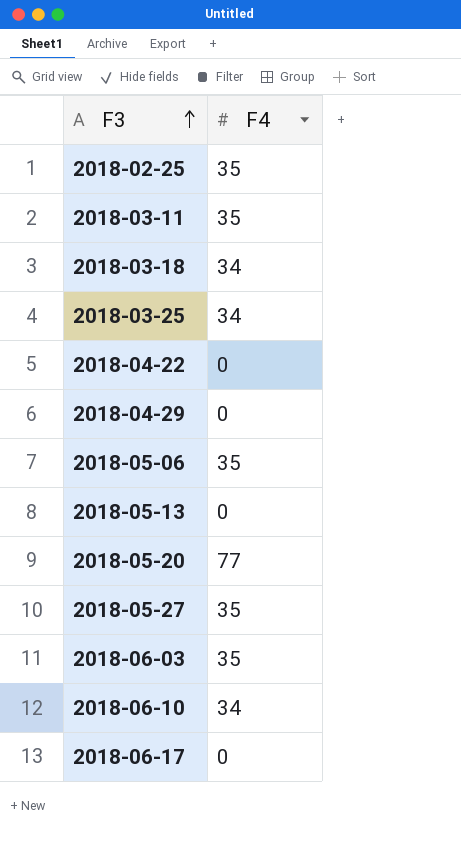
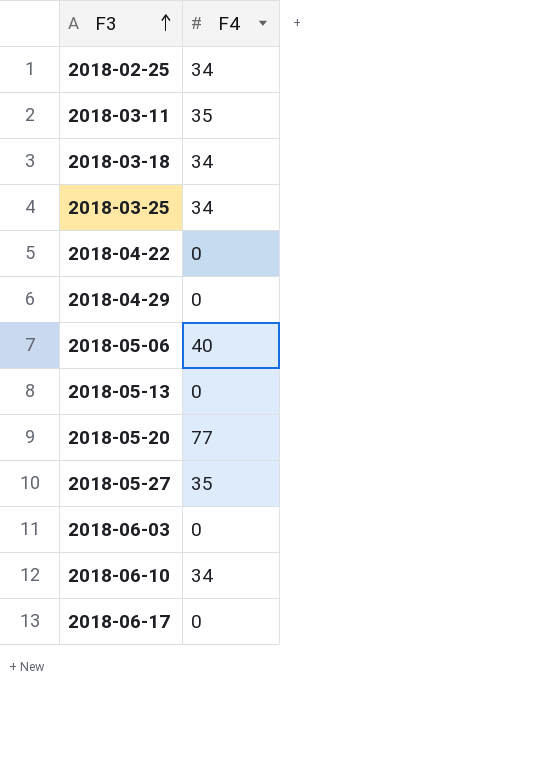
2018-02-25 | F4: 35 -> 34
2018-05-06 | F4: 35 -> 40
2018-06-03 | F4: 35 -> 0

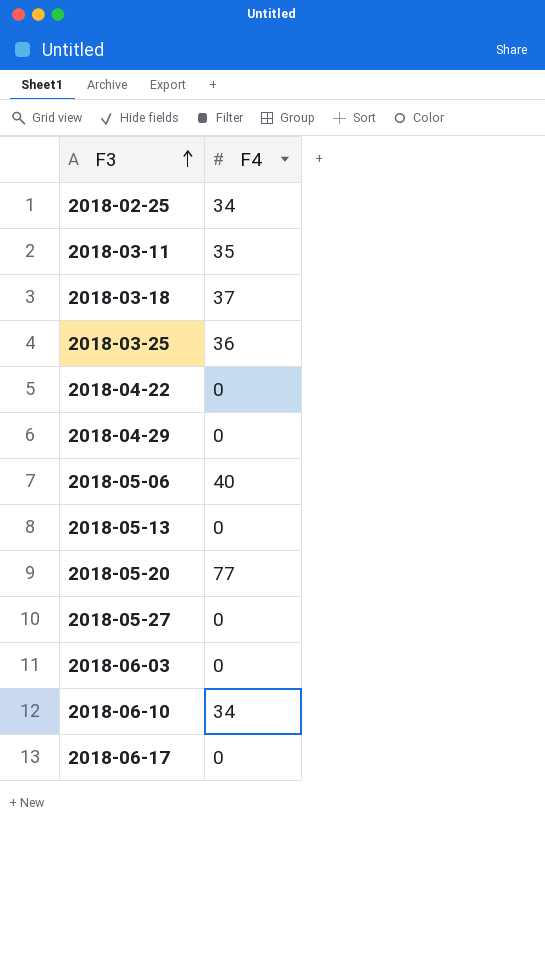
2018-03-18 | F4: 34 -> 37
2018-03-25 | F4: 34 -> 36
2018-05-27 | F4: 35 -> 0

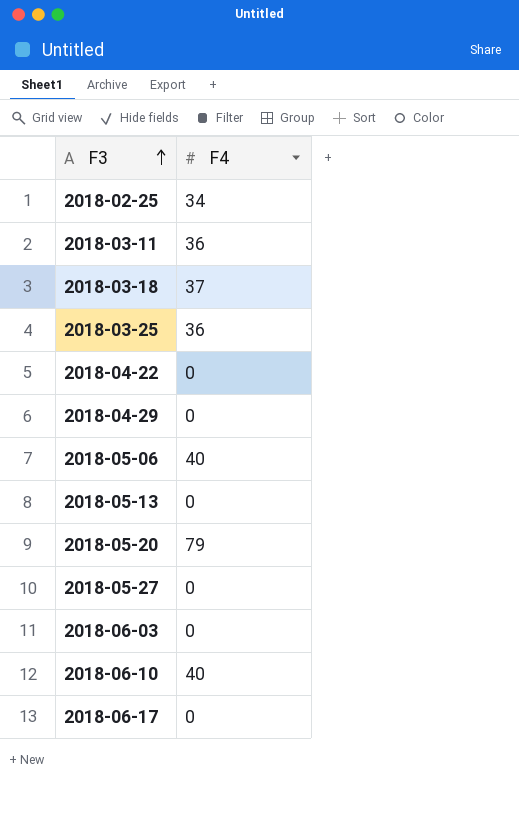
2018-03-11 | F4: 35 -> 36
2018-05-20 | F4: 77 -> 79
2018-06-10 | F4: 34 -> 40

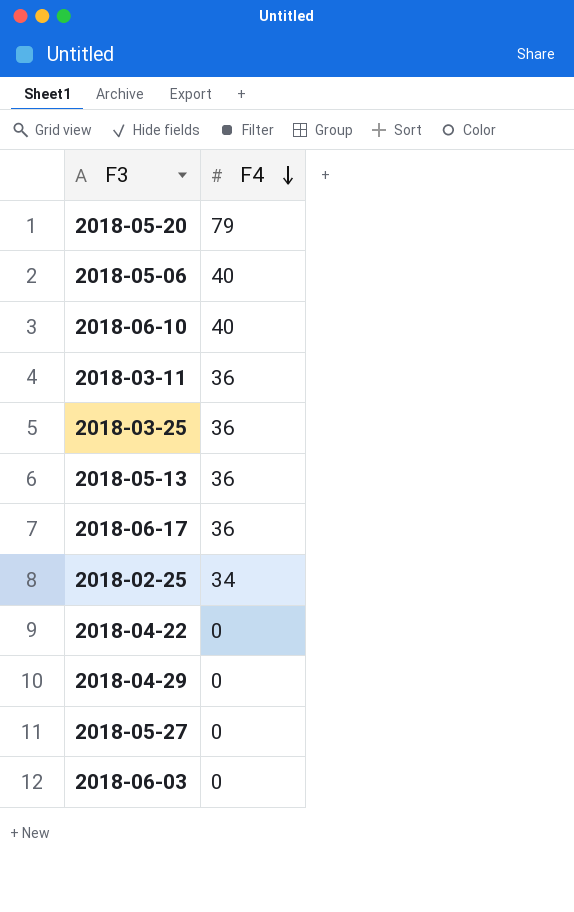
row order: F3 ascending -> F4 descending
row 2018-03-18: 37 -> none
2018-05-13 | F4: 0 -> 36
2018-06-17 | F4: 0 -> 36

